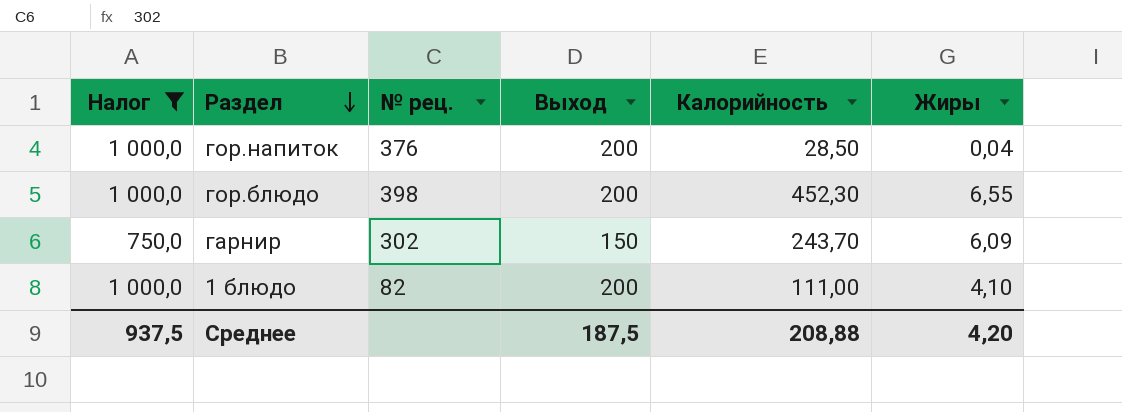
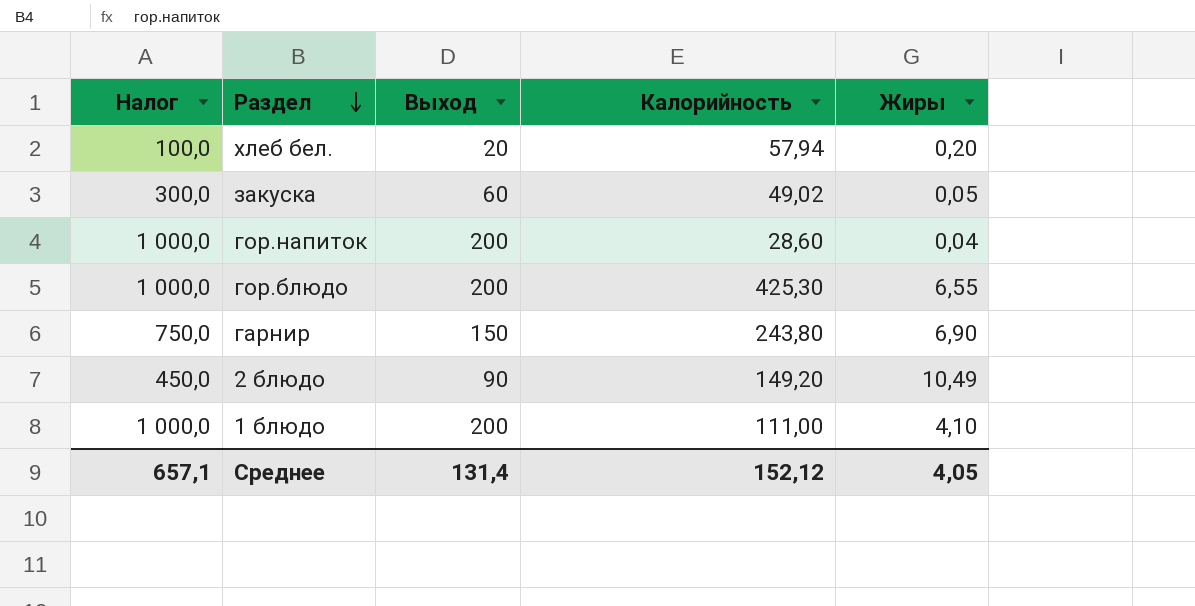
filter: Налог >= 750,0 -> none
column № рец. | position: 3 -> none
гор.напиток | Калорийность: 28,50 -> 28,60
гор.блюдо | Калорийность: 452,30 -> 425,30
гарнир | Калорийность: 243,70 -> 243,80
гарнир | Жиры: 6,09 -> 6,90
Среднее | Налог: 937,5 -> 657,1
Среднее | Выход: 187,5 -> 131,4
Среднее | Калорийность: 208,88 -> 152,12
Среднее | Жиры: 4,20 -> 4,05

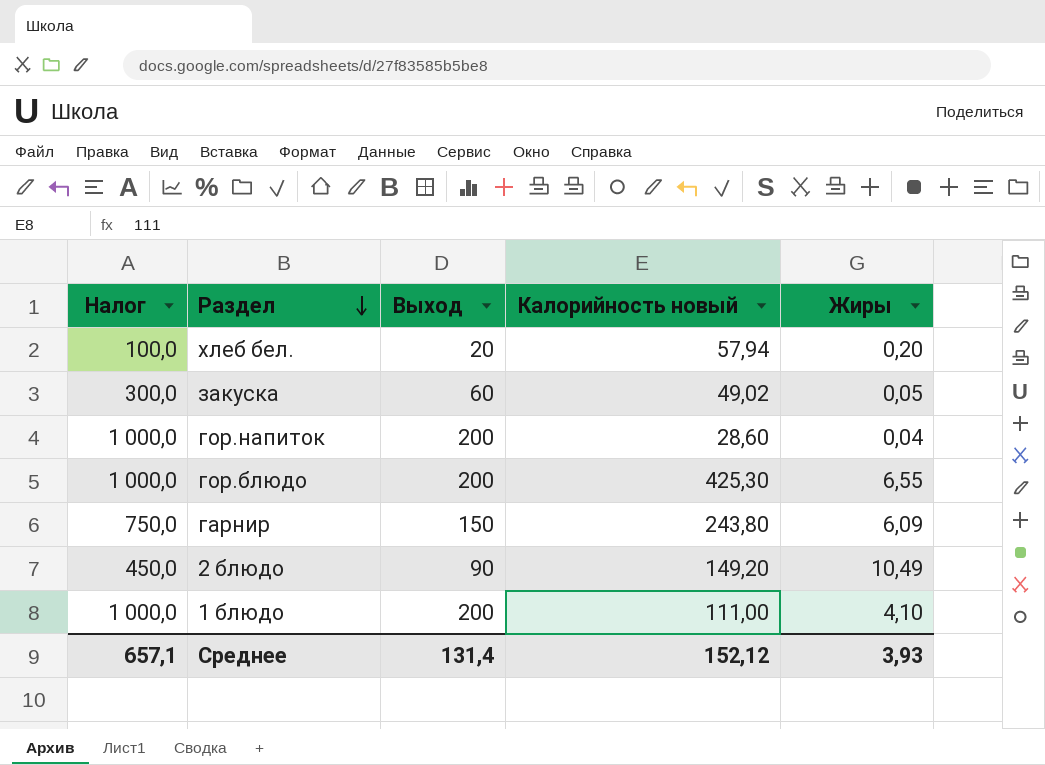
column name: Калорийность -> Калорийность новый
гарнир | Жиры: 6,90 -> 6,09
Среднее | Жиры: 4,05 -> 3,93

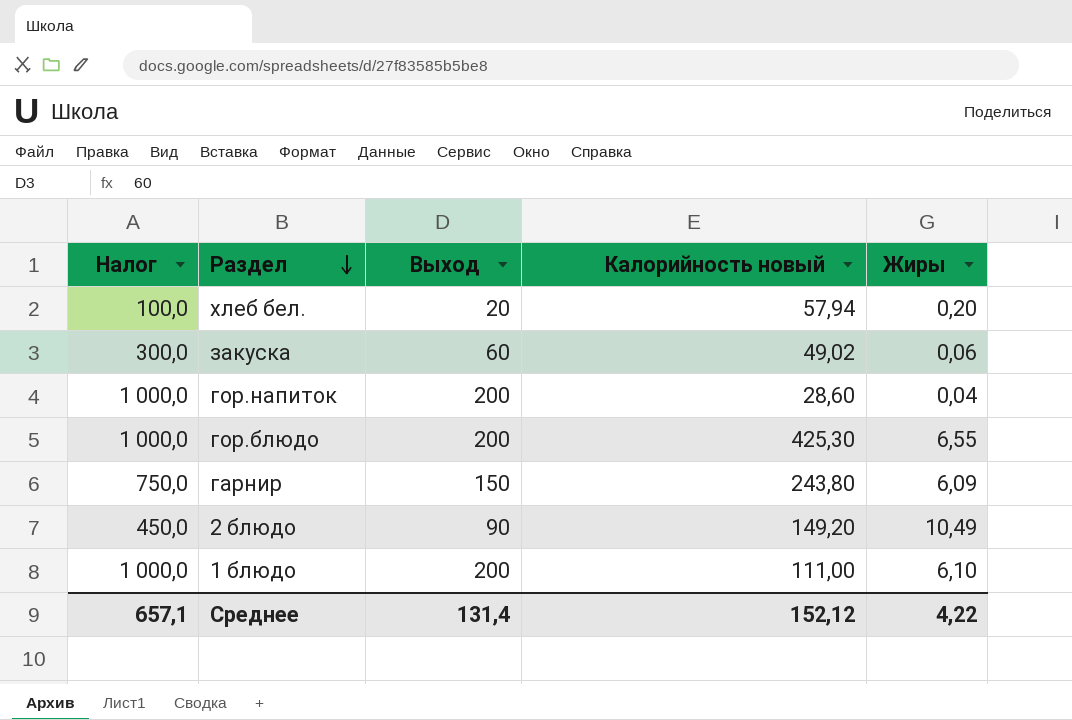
закуска | Жиры: 0,05 -> 0,06
1 блюдо | Жиры: 4,10 -> 6,10
Среднее | Жиры: 3,93 -> 4,22

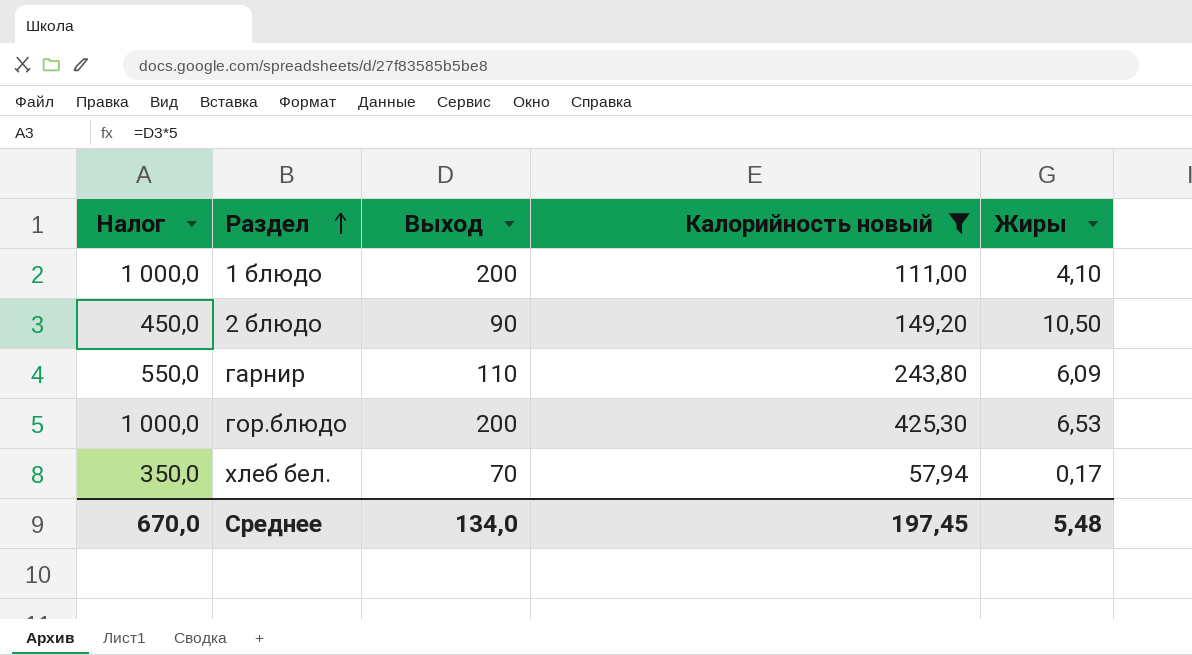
filter: none -> Калорийность новый >= 57,94
row order: Раздел descending -> Раздел ascending
1 блюдо | Жиры: 6,10 -> 4,10
2 блюдо | Жиры: 10,49 -> 10,50
гарнир | Налог: 750,0 -> 550,0
гарнир | Выход: 150 -> 110
гор.блюдо | Жиры: 6,55 -> 6,53
хлеб бел. | Налог: 100,0 -> 350,0
хлеб бел. | Выход: 20 -> 70
хлеб бел. | Жиры: 0,20 -> 0,17
Среднее | Налог: 657,1 -> 670,0
Среднее | Выход: 131,4 -> 134,0
Среднее | Калорийность новый: 152,12 -> 197,45
Среднее | Жиры: 4,22 -> 5,48

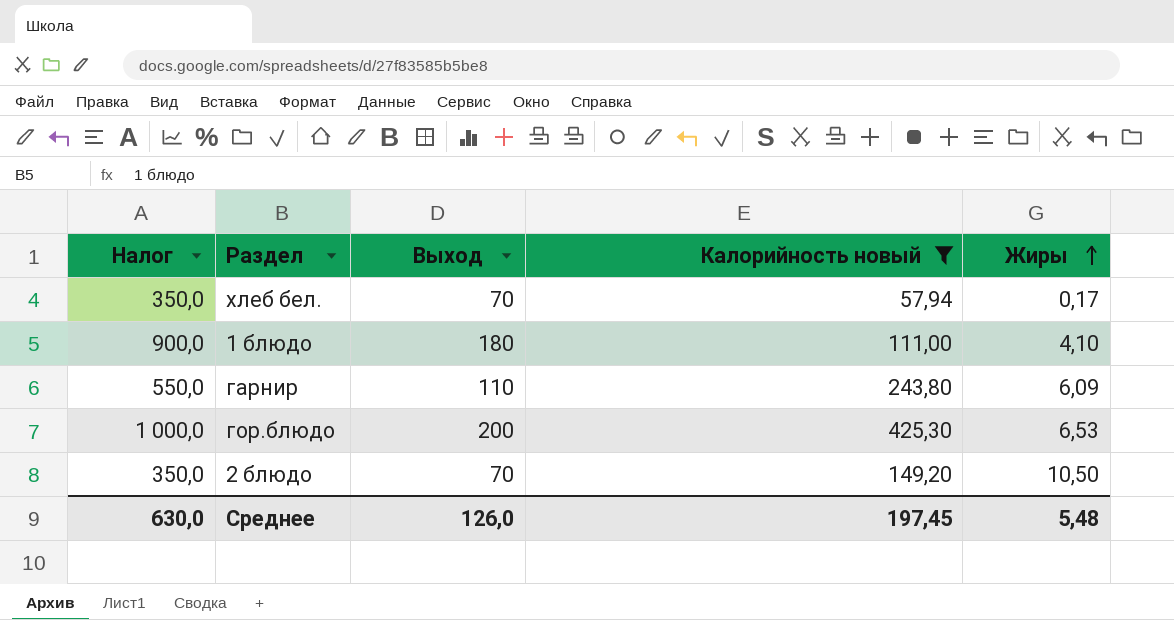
row order: Раздел ascending -> Жиры ascending
1 блюдо | Налог: 1 000,0 -> 900,0
1 блюдо | Выход: 200 -> 180
2 блюдо | Налог: 450,0 -> 350,0
2 блюдо | Выход: 90 -> 70
Среднее | Налог: 670,0 -> 630,0
Среднее | Выход: 134,0 -> 126,0

